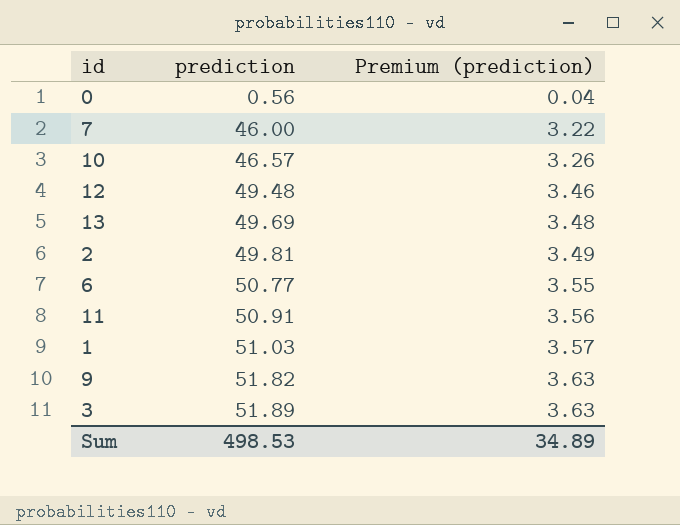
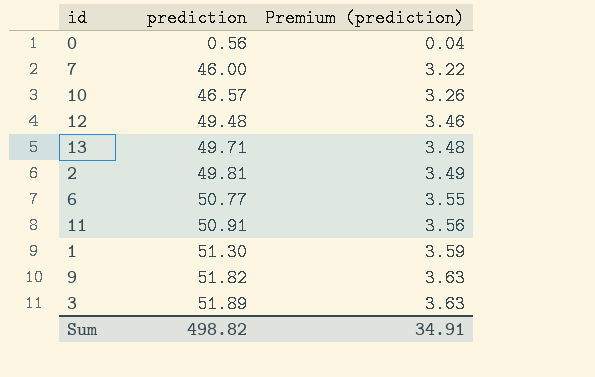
13 | prediction: 49.69 -> 49.71
1 | prediction: 51.03 -> 51.30
1 | Premium (prediction): 3.57 -> 3.59
Sum | prediction: 498.53 -> 498.82
Sum | Premium (prediction): 34.89 -> 34.91

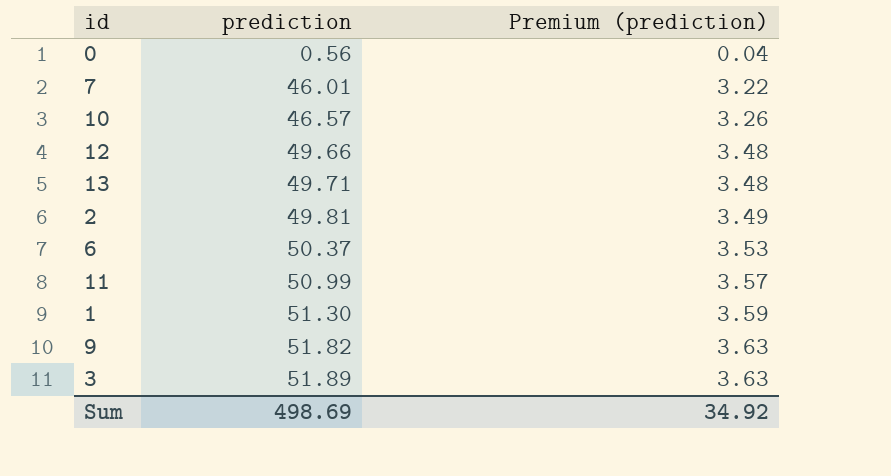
7 | prediction: 46.00 -> 46.01
12 | prediction: 49.48 -> 49.66
12 | Premium (prediction): 3.46 -> 3.48
6 | prediction: 50.77 -> 50.37
6 | Premium (prediction): 3.55 -> 3.53
11 | prediction: 50.91 -> 50.99
11 | Premium (prediction): 3.56 -> 3.57
Sum | prediction: 498.82 -> 498.69
Sum | Premium (prediction): 34.91 -> 34.92

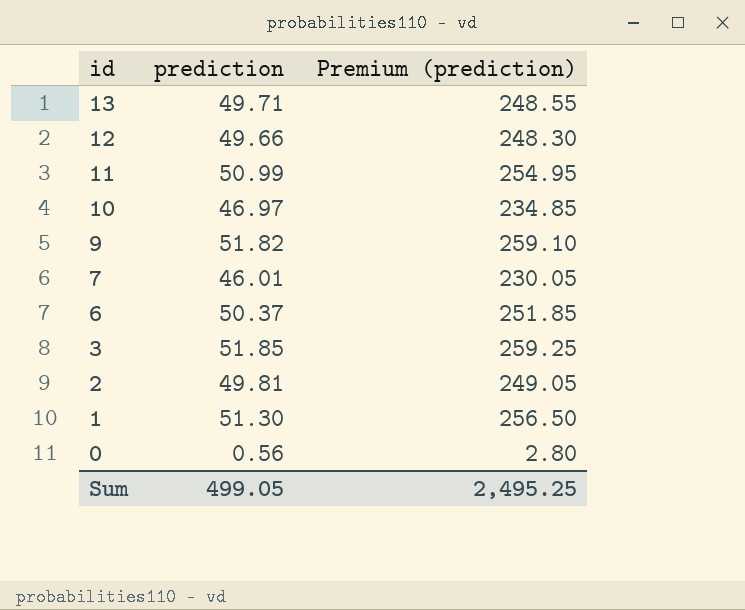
row order: prediction ascending -> id descending
column Premium (prediction) | formula: [prediction] * 0.07 -> [prediction] * 5
10 | prediction: 46.57 -> 46.97
3 | prediction: 51.89 -> 51.85
Sum | prediction: 498.69 -> 499.05
Sum | Premium (prediction): 34.92 -> 2,495.25

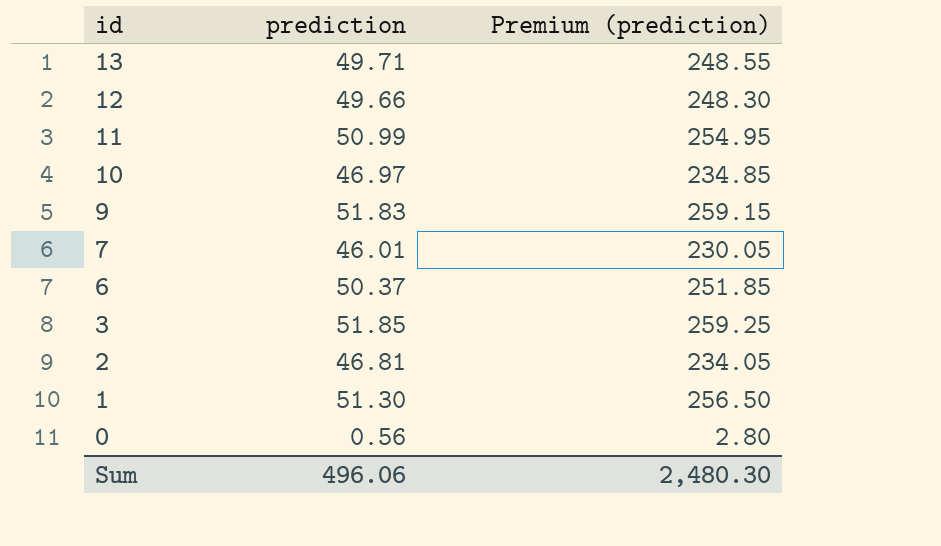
9 | prediction: 51.82 -> 51.83
9 | Premium (prediction): 259.10 -> 259.15
2 | prediction: 49.81 -> 46.81
2 | Premium (prediction): 249.05 -> 234.05
Sum | prediction: 499.05 -> 496.06
Sum | Premium (prediction): 2,495.25 -> 2,480.30

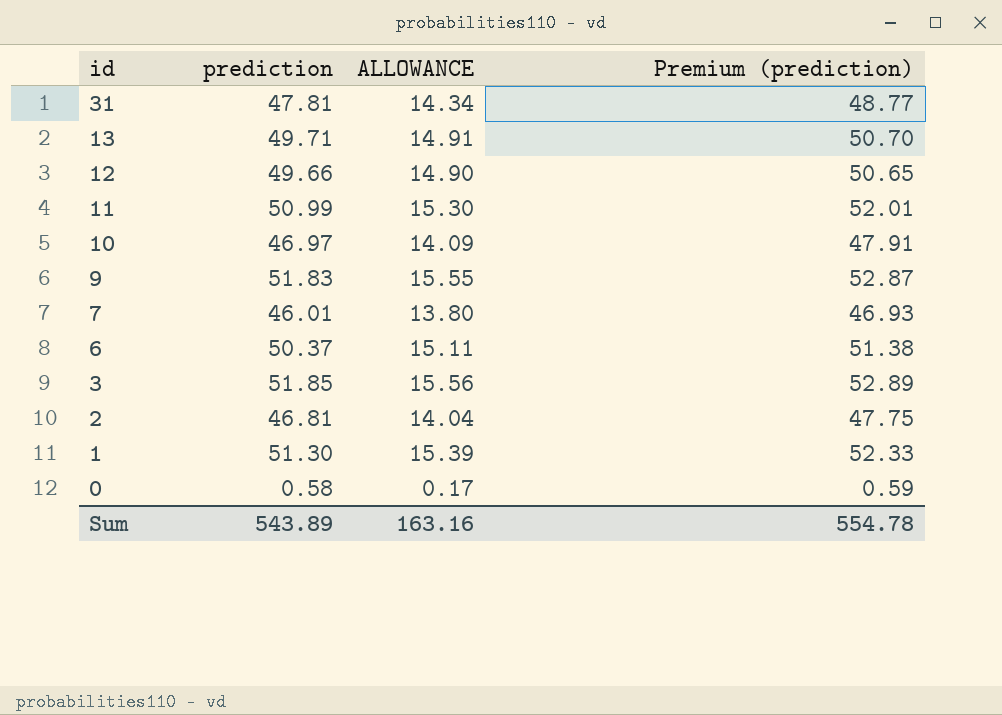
column ALLOWANCE | formula: none -> [prediction] * 0.3
column Premium (prediction) | formula: [prediction] * 5 -> [prediction] * 1.02
row 31: none -> 47.81 | 14.34 | 48.77
0 | prediction: 0.56 -> 0.58
Sum | prediction: 496.06 -> 543.89
Sum | Premium (prediction): 2,480.30 -> 554.78

